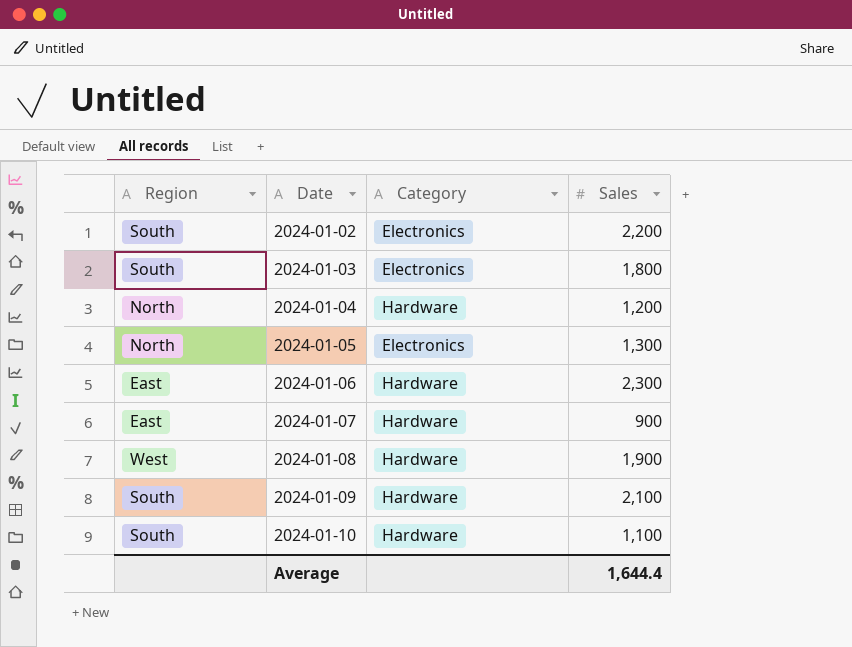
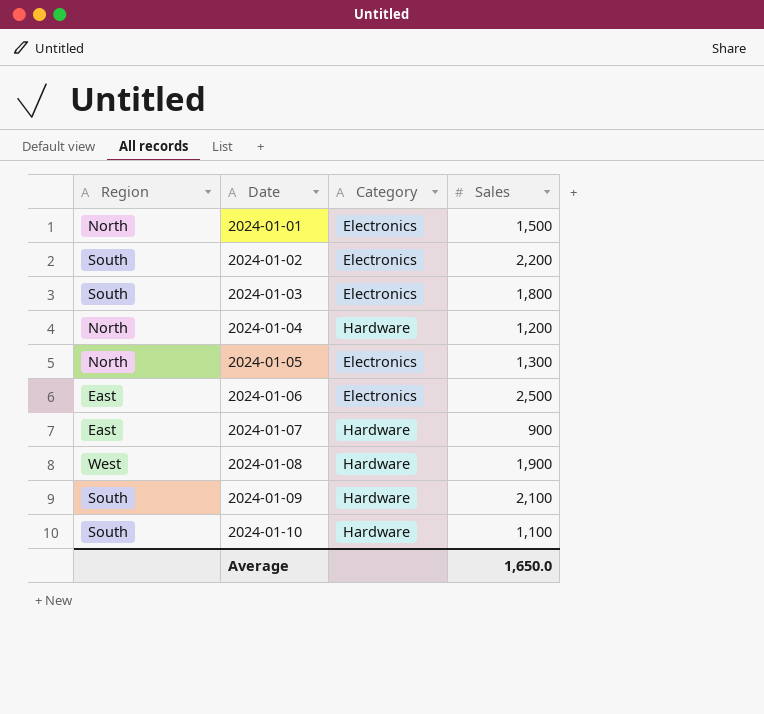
row 2024-01-01: none -> North | Electronics | 1,500
2024-01-06 | Category: Hardware -> Electronics
2024-01-06 | Sales: 2,300 -> 2,500
Average | Sales: 1,644.4 -> 1,650.0

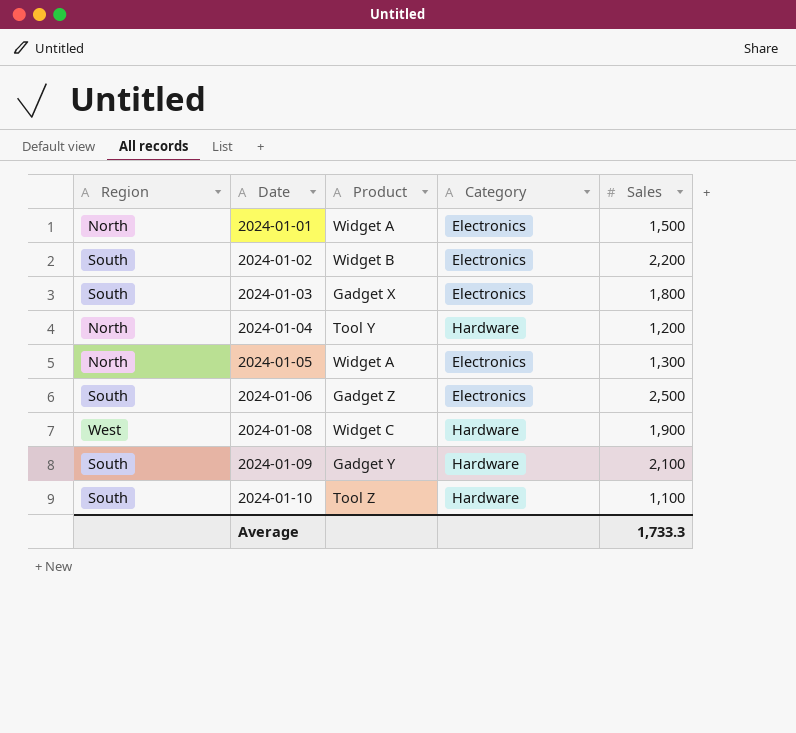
column Product | position: none -> 3
row 2024-01-07: East | Hardware | 900 -> none
2024-01-06 | Region: East -> South
Average | Sales: 1,650.0 -> 1,733.3

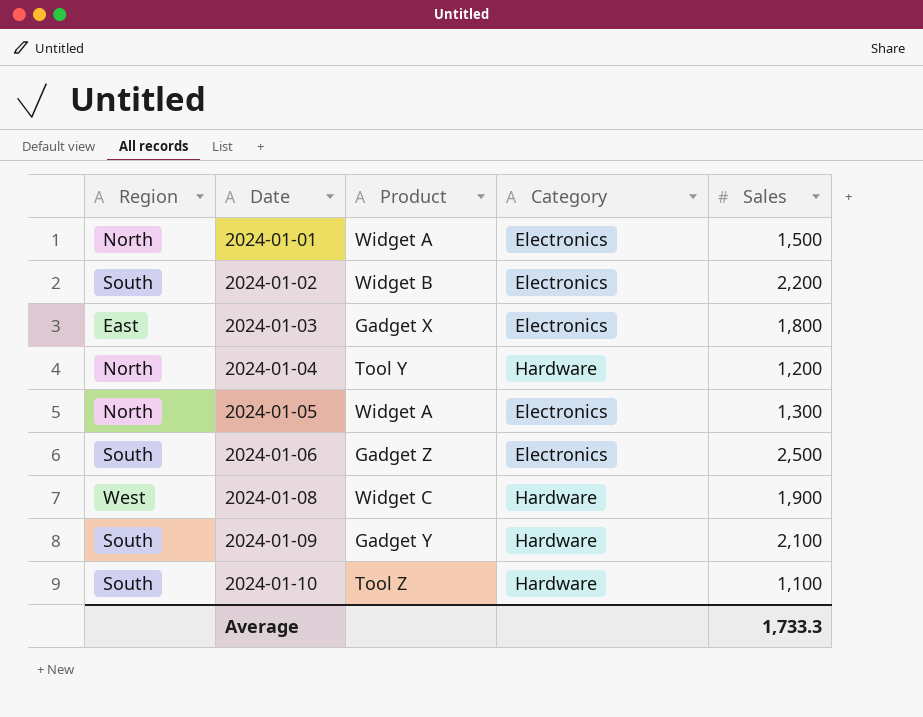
2024-01-03 | Region: South -> East

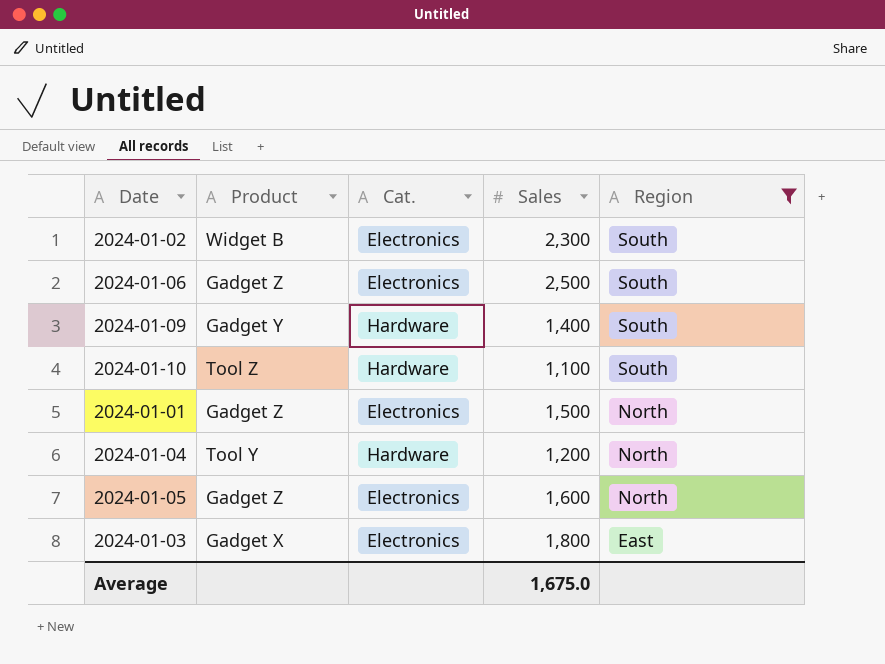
filter: none -> Region != West
row order: Date ascending -> Region descending
column name: Category -> Cat.
column Region | position: 1 -> 5
2024-01-02 | Sales: 2,200 -> 2,300
2024-01-09 | Sales: 2,100 -> 1,400
2024-01-01 | Product: Widget A -> Gadget Z
2024-01-05 | Product: Widget A -> Gadget Z
2024-01-05 | Sales: 1,300 -> 1,600
Average | Sales: 1,733.3 -> 1,675.0

